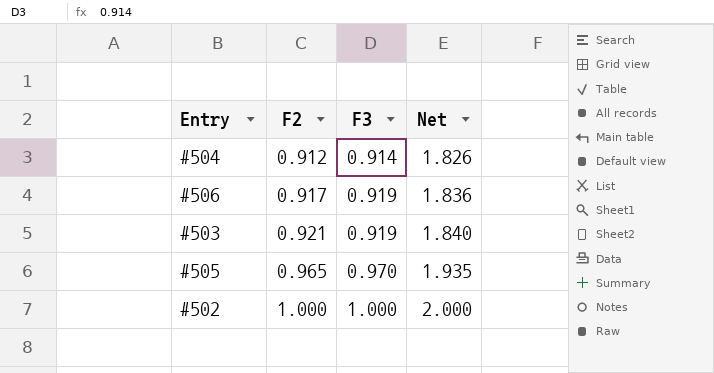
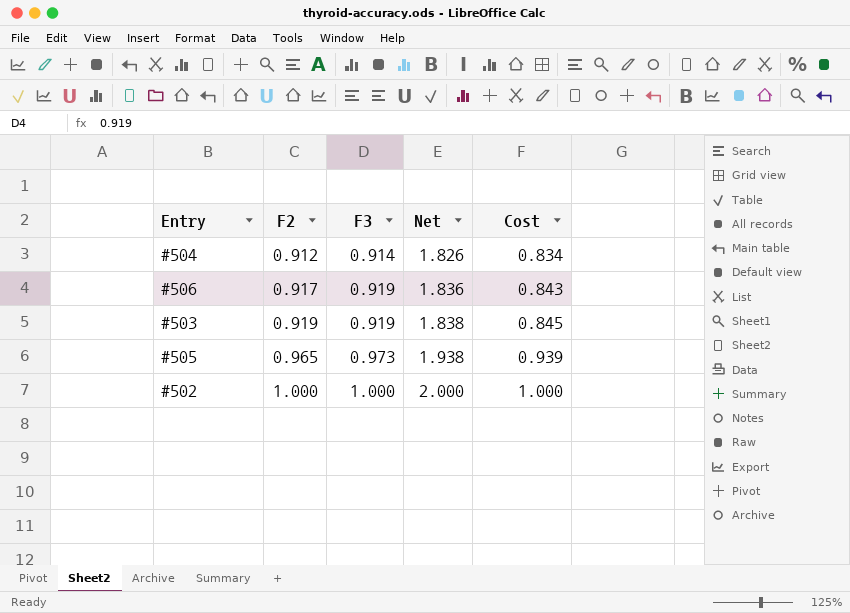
column Cost | formula: none -> [F2] * [F3]
#503 | F2: 0.921 -> 0.919
#503 | Net: 1.840 -> 1.838
#505 | F3: 0.970 -> 0.973
#505 | Net: 1.935 -> 1.938

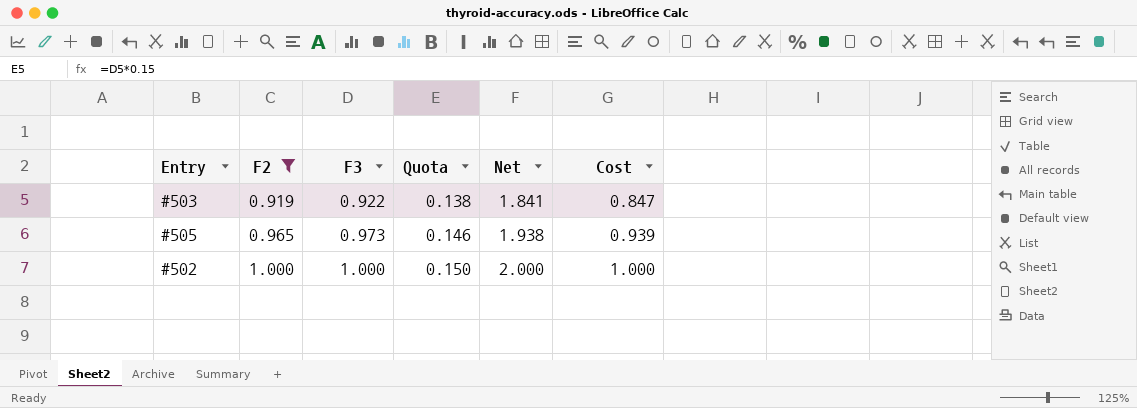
filter: none -> F2 >= 0.919
column Quota | formula: none -> [F3] * 0.15
#503 | F3: 0.919 -> 0.922
#503 | Net: 1.838 -> 1.841
#503 | Cost: 0.845 -> 0.847

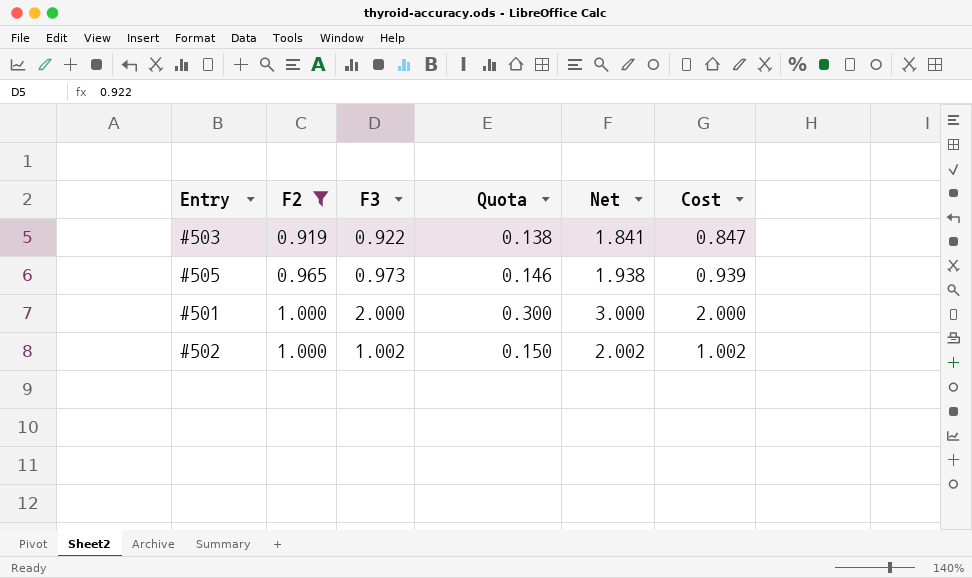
row #501: none -> 1.000 | 2.000 | 0.300 | 3.000 | 2.000
#502 | F3: 1.000 -> 1.002
#502 | Net: 2.000 -> 2.002
#502 | Cost: 1.000 -> 1.002

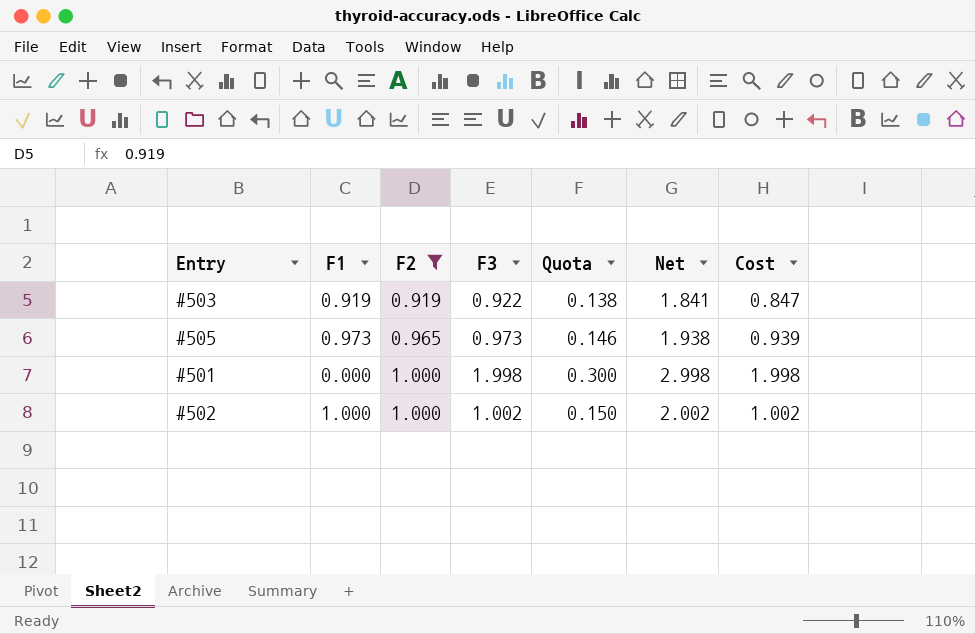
column F1 | position: none -> 2
#501 | F3: 2.000 -> 1.998
#501 | Net: 3.000 -> 2.998
#501 | Cost: 2.000 -> 1.998

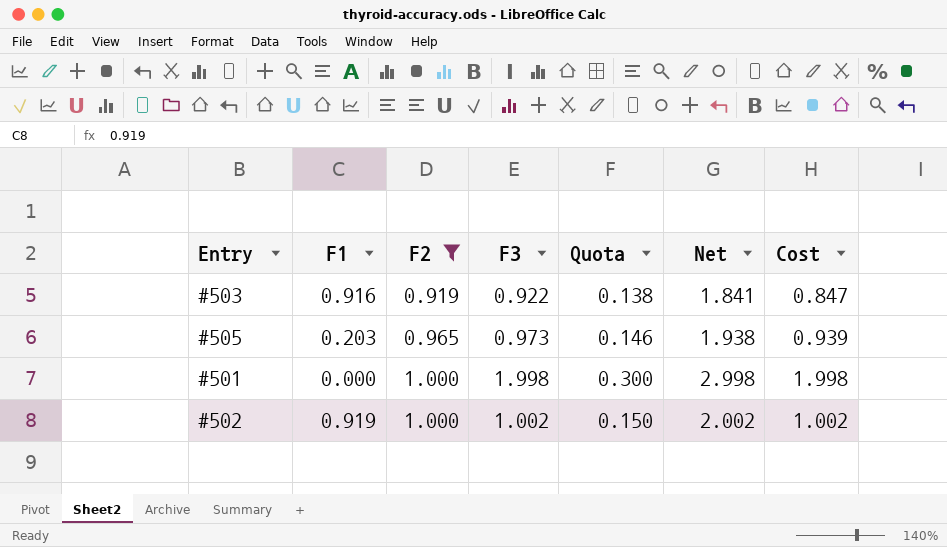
#503 | F1: 0.919 -> 0.916
#505 | F1: 0.973 -> 0.203
#502 | F1: 1.000 -> 0.919

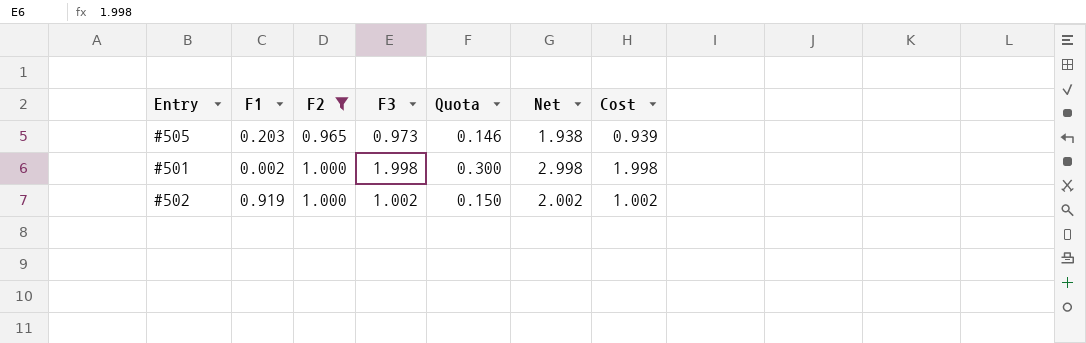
row #503: 0.916 | 0.919 | 0.922 | 0.138 | 1.841 | 0.847 -> none
#501 | F1: 0.000 -> 0.002

